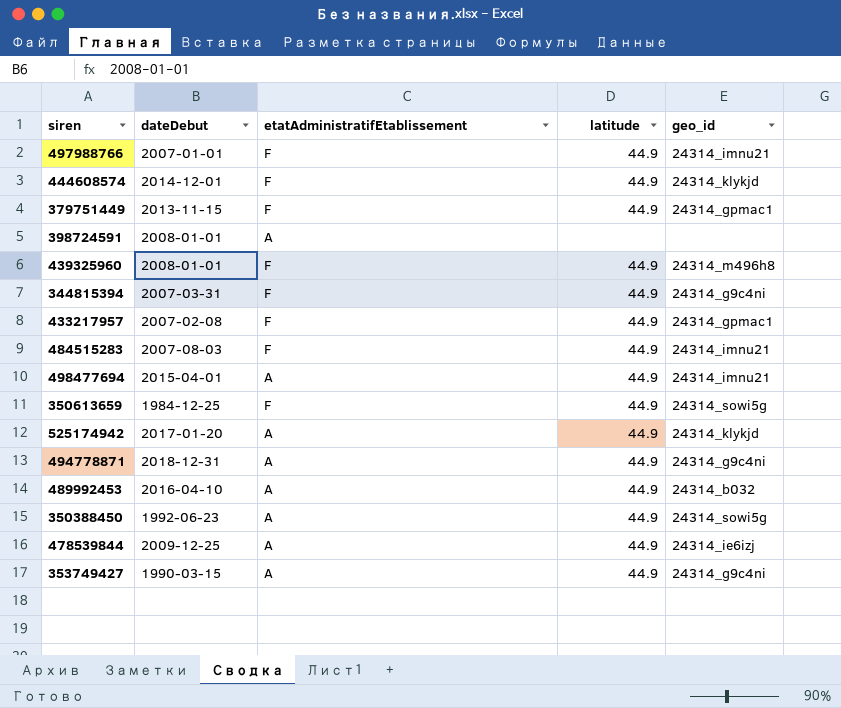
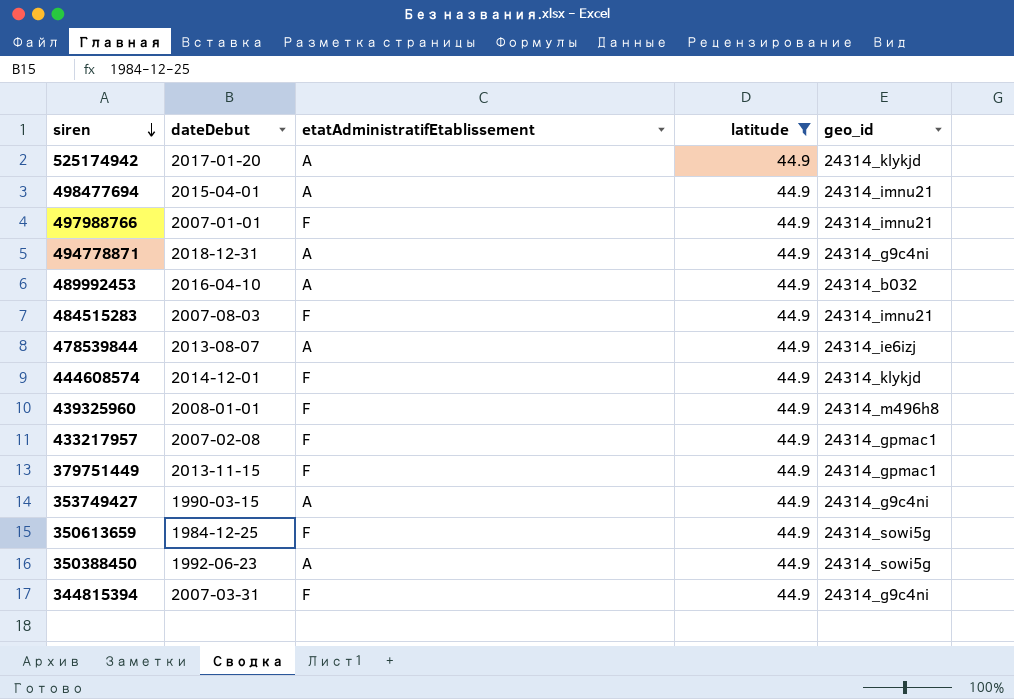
filter: none -> latitude = 44.9
row order: none -> siren descending
478539844 | dateDebut: 2009-12-25 -> 2013-08-07

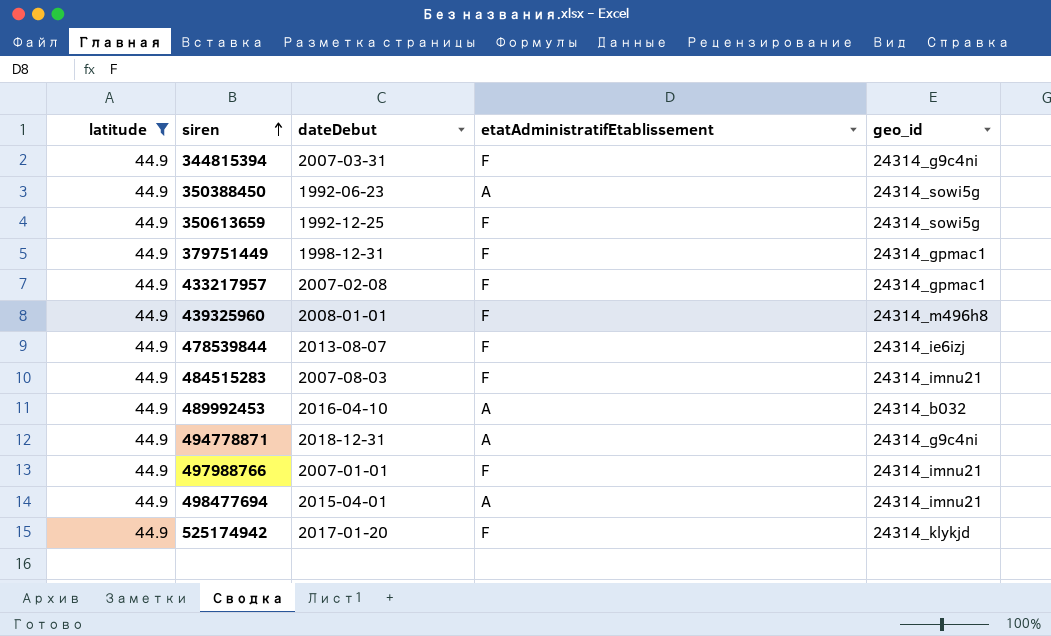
row order: siren descending -> siren ascending
column latitude | position: 4 -> 1
row 444608574: 2014-12-01 | F | 44.9 | 24314_klykjd -> none
row 353749427: 1990-03-15 | A | 44.9 | 24314_g9c4ni -> none
350613659 | dateDebut: 1984-12-25 -> 1992-12-25
379751449 | dateDebut: 2013-11-15 -> 1998-12-31
478539844 | etatAdministratifEtablissement: A -> F
525174942 | etatAdministratifEtablissement: A -> F

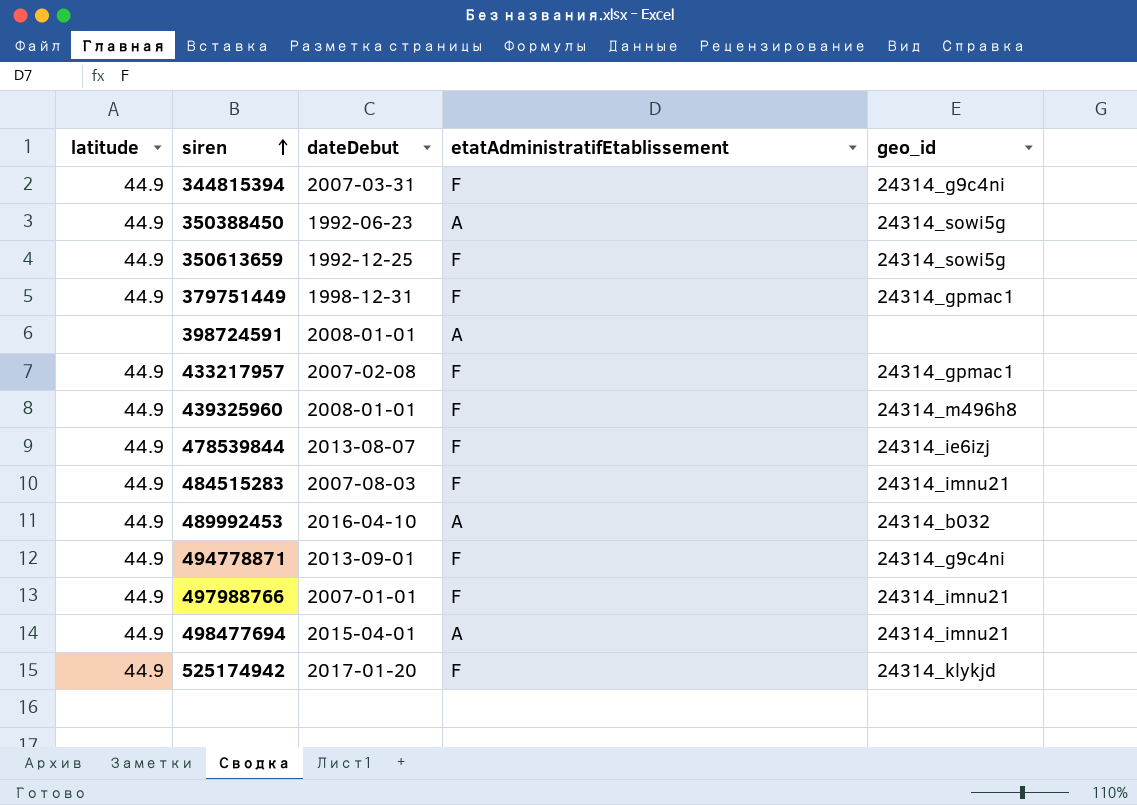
filter: latitude = 44.9 -> none
494778871 | dateDebut: 2018-12-31 -> 2013-09-01
494778871 | etatAdministratifEtablissement: A -> F

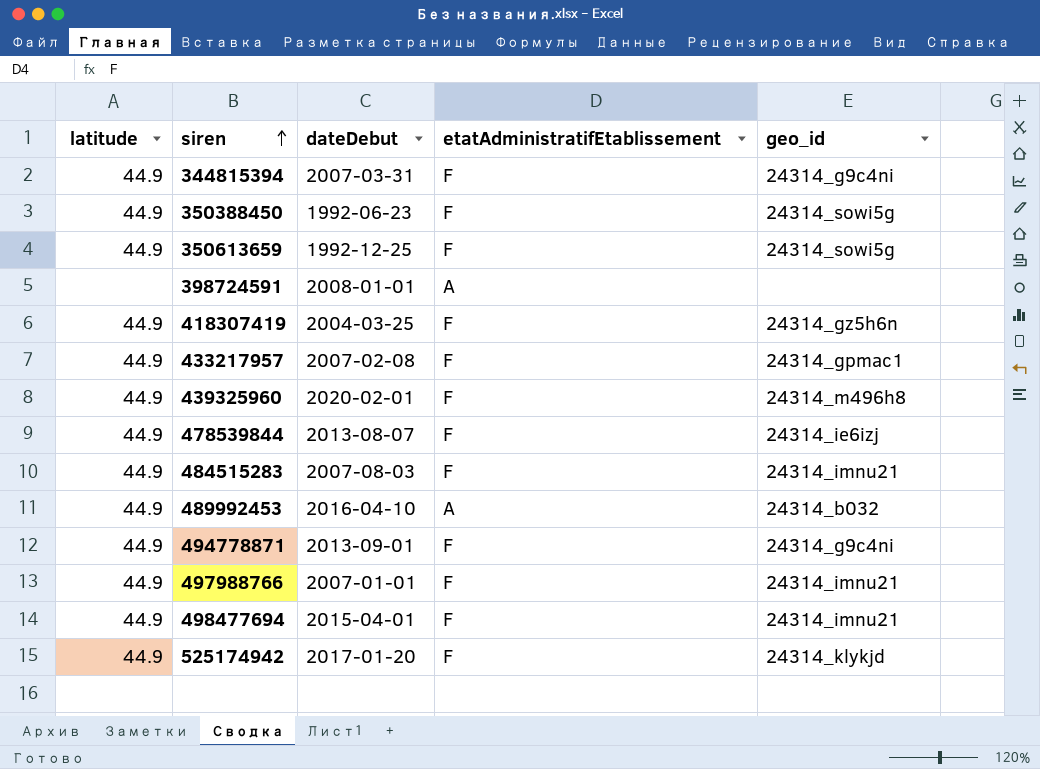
row 379751449: 44.9 | 1998-12-31 | F | 24314_gpmac1 -> none
350388450 | etatAdministratifEtablissement: A -> F
row 418307419: none -> 44.9 | 2004-03-25 | F | 24314_gz5h6n
439325960 | dateDebut: 2008-01-01 -> 2020-02-01
498477694 | etatAdministratifEtablissement: A -> F

